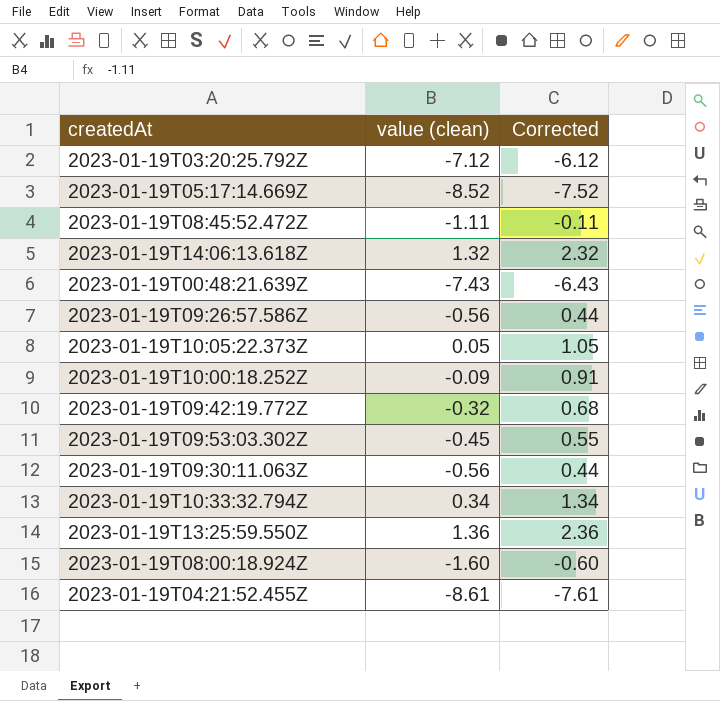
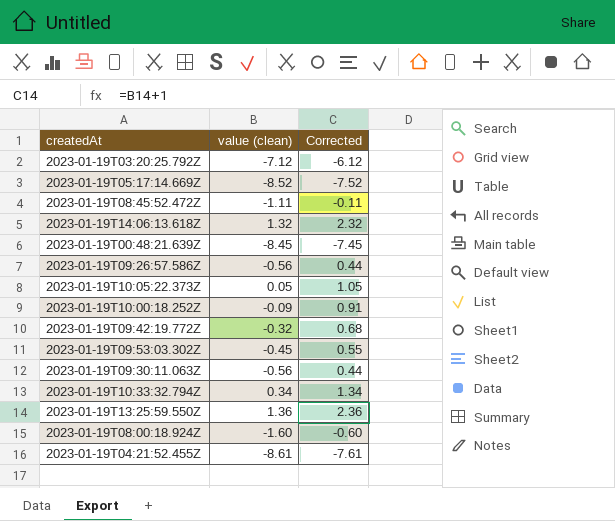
2023-01-19T00:48:21.639Z | value (clean): -7.43 -> -8.45
2023-01-19T00:48:21.639Z | Corrected: -6.43 -> -7.45

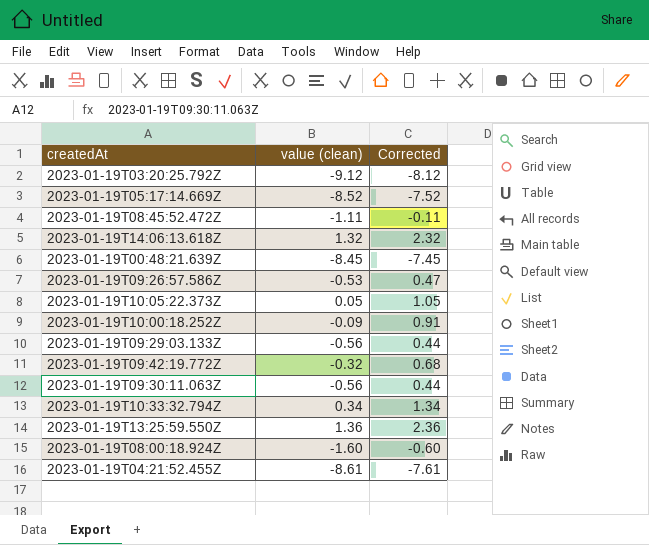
row 2023-01-19T09:53:03.302Z: -0.45 | 0.55 -> none
2023-01-19T03:20:25.792Z | value (clean): -7.12 -> -9.12
2023-01-19T03:20:25.792Z | Corrected: -6.12 -> -8.12
2023-01-19T09:26:57.586Z | value (clean): -0.56 -> -0.53
2023-01-19T09:26:57.586Z | Corrected: 0.44 -> 0.47
row 2023-01-19T09:29:03.133Z: none -> -0.56 | 0.44

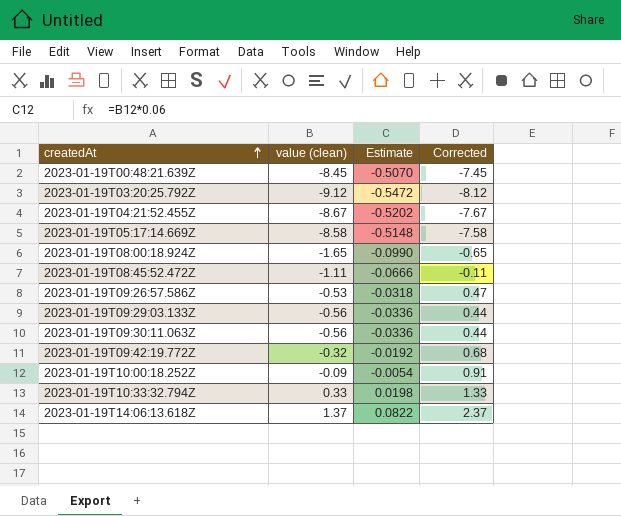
row order: none -> createdAt ascending
column Estimate | formula: none -> [value (clean)] * 0.06
row 2023-01-19T10:05:22.373Z: 0.05 | 1.05 -> none
row 2023-01-19T13:25:59.550Z: 1.36 | 2.36 -> none
2023-01-19T04:21:52.455Z | value (clean): -8.61 -> -8.67
2023-01-19T04:21:52.455Z | Corrected: -7.61 -> -7.67
2023-01-19T05:17:14.669Z | value (clean): -8.52 -> -8.58
2023-01-19T05:17:14.669Z | Corrected: -7.52 -> -7.58
2023-01-19T08:00:18.924Z | value (clean): -1.60 -> -1.65
2023-01-19T08:00:18.924Z | Corrected: -0.60 -> -0.65
2023-01-19T10:33:32.794Z | value (clean): 0.34 -> 0.33
2023-01-19T10:33:32.794Z | Corrected: 1.34 -> 1.33
2023-01-19T14:06:13.618Z | value (clean): 1.32 -> 1.37
2023-01-19T14:06:13.618Z | Corrected: 2.32 -> 2.37

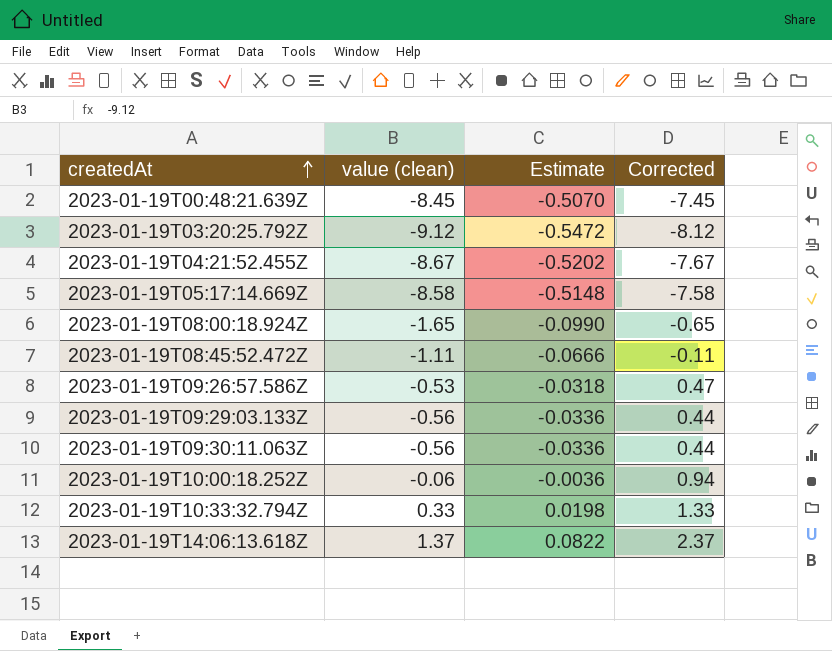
row 2023-01-19T09:42:19.772Z: -0.32 | -0.0192 | 0.68 -> none
2023-01-19T10:00:18.252Z | value (clean): -0.09 -> -0.06
2023-01-19T10:00:18.252Z | Estimate: -0.0054 -> -0.0036
2023-01-19T10:00:18.252Z | Corrected: 0.91 -> 0.94

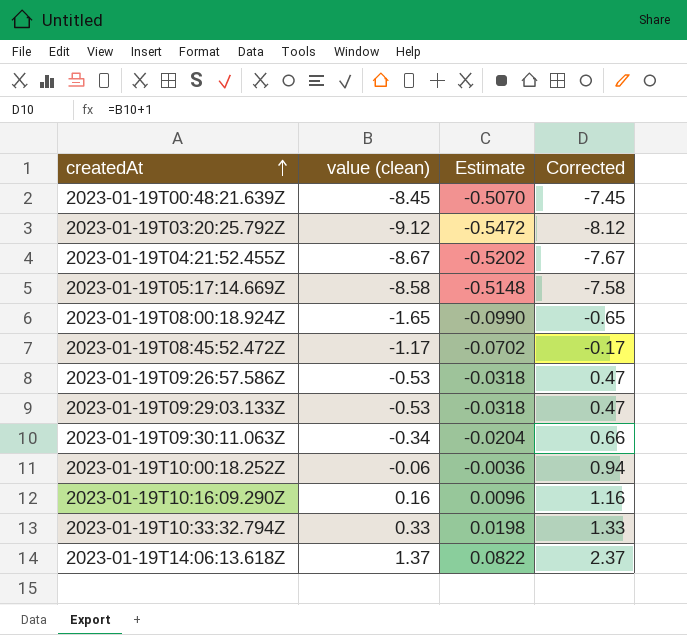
2023-01-19T08:45:52.472Z | value (clean): -1.11 -> -1.17
2023-01-19T08:45:52.472Z | Estimate: -0.0666 -> -0.0702
2023-01-19T08:45:52.472Z | Corrected: -0.11 -> -0.17
2023-01-19T09:29:03.133Z | value (clean): -0.56 -> -0.53
2023-01-19T09:29:03.133Z | Estimate: -0.0336 -> -0.0318
2023-01-19T09:29:03.133Z | Corrected: 0.44 -> 0.47
2023-01-19T09:30:11.063Z | value (clean): -0.56 -> -0.34
2023-01-19T09:30:11.063Z | Estimate: -0.0336 -> -0.0204
2023-01-19T09:30:11.063Z | Corrected: 0.44 -> 0.66
row 2023-01-19T10:16:09.290Z: none -> 0.16 | 0.0096 | 1.16

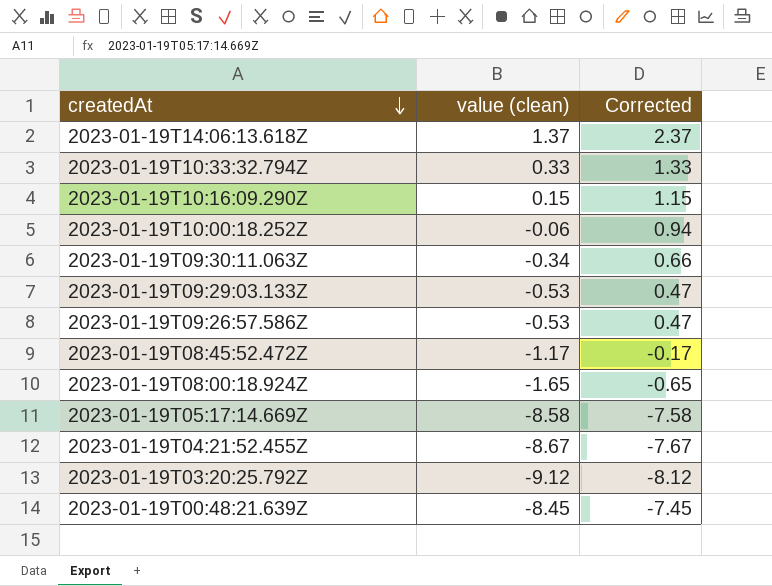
row order: createdAt ascending -> createdAt descending
column Estimate | formula: [value (clean)] * 0.06 -> none
2023-01-19T10:16:09.290Z | value (clean): 0.16 -> 0.15
2023-01-19T10:16:09.290Z | Corrected: 1.16 -> 1.15

